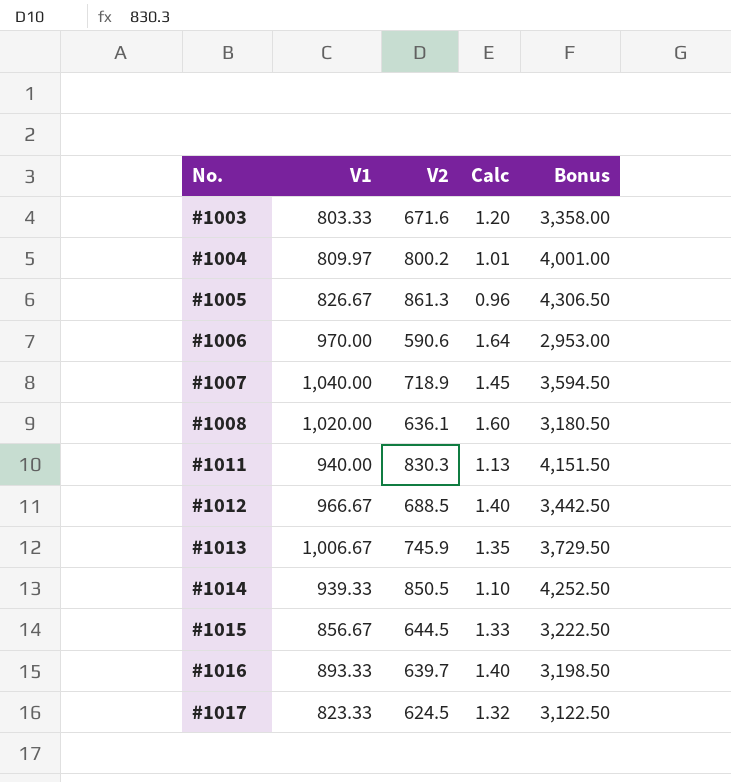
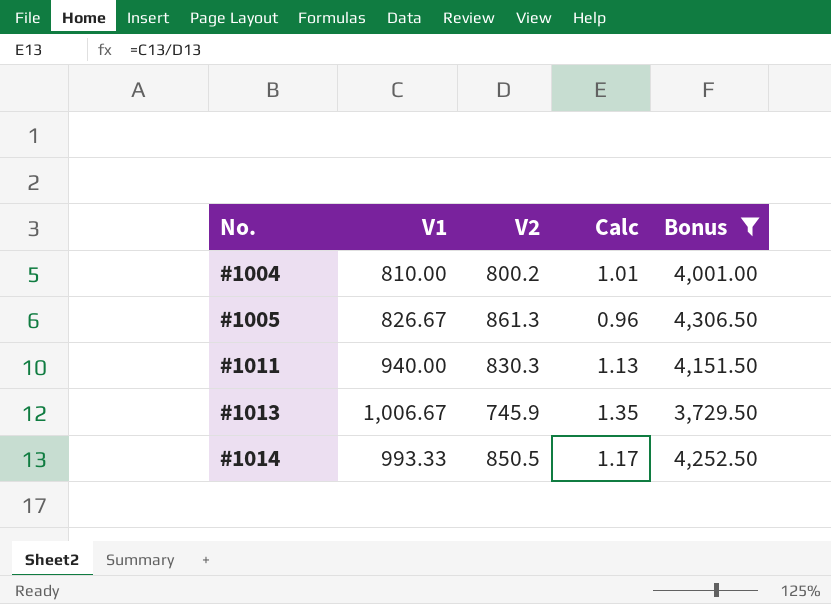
filter: none -> Bonus >= 3,729.50
#1004 | V1: 809.97 -> 810.00
#1014 | V1: 939.33 -> 993.33
#1014 | Calc: 1.10 -> 1.17

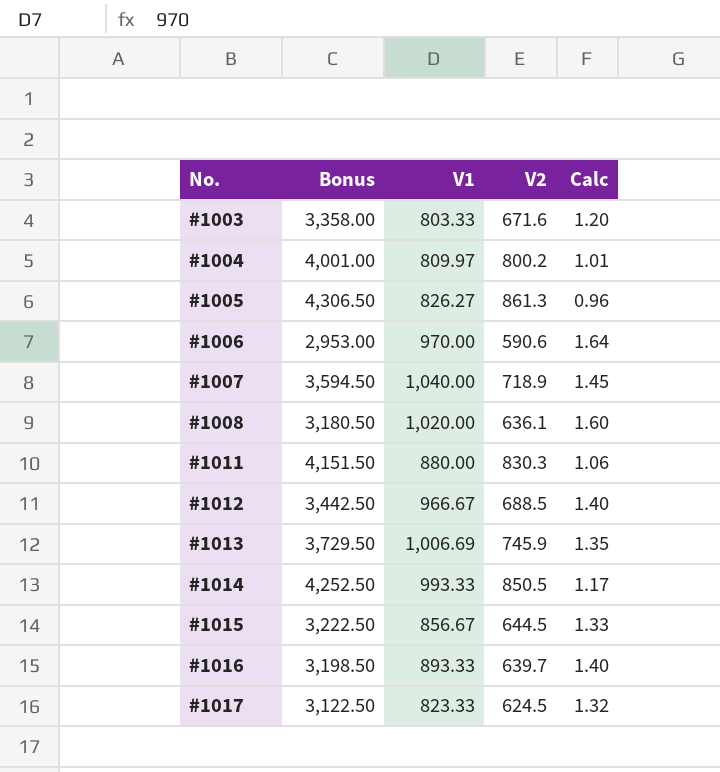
filter: Bonus >= 3,729.50 -> none
column Bonus | position: 5 -> 2
#1004 | V1: 810.00 -> 809.97
#1005 | V1: 826.67 -> 826.27
#1011 | V1: 940.00 -> 880.00
#1011 | Calc: 1.13 -> 1.06
#1013 | V1: 1,006.67 -> 1,006.69

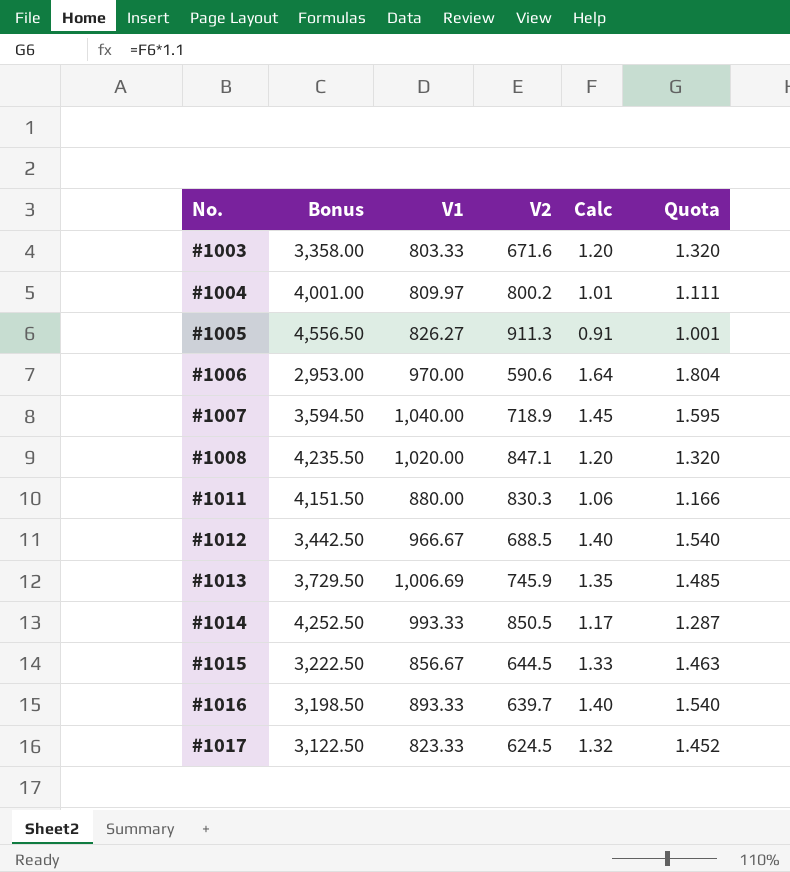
column Quota | formula: none -> [Calc] * 1.1
#1005 | Bonus: 4,306.50 -> 4,556.50
#1005 | V2: 861.3 -> 911.3
#1005 | Calc: 0.96 -> 0.91
#1008 | Bonus: 3,180.50 -> 4,235.50
#1008 | V2: 636.1 -> 847.1
#1008 | Calc: 1.60 -> 1.20

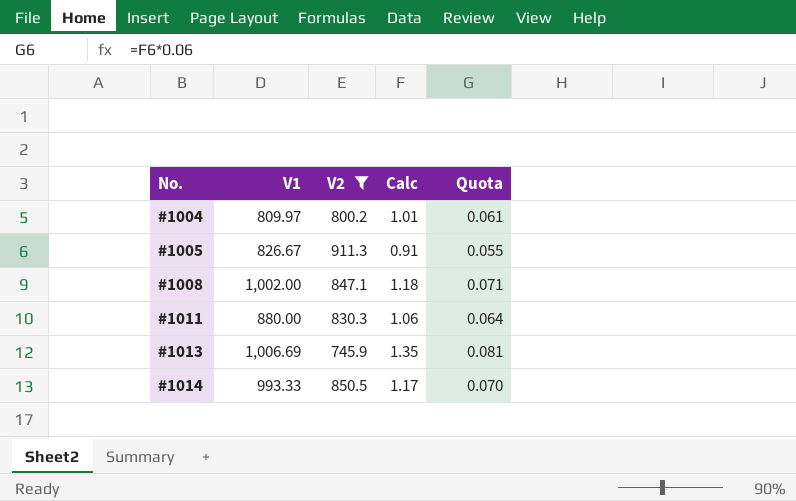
filter: none -> V2 >= 745.9
column Bonus | formula: [V2] * 5 -> none
column Quota | formula: [Calc] * 1.1 -> [Calc] * 0.06
#1005 | V1: 826.27 -> 826.67
#1008 | V1: 1,020.00 -> 1,002.00
#1008 | Calc: 1.20 -> 1.18

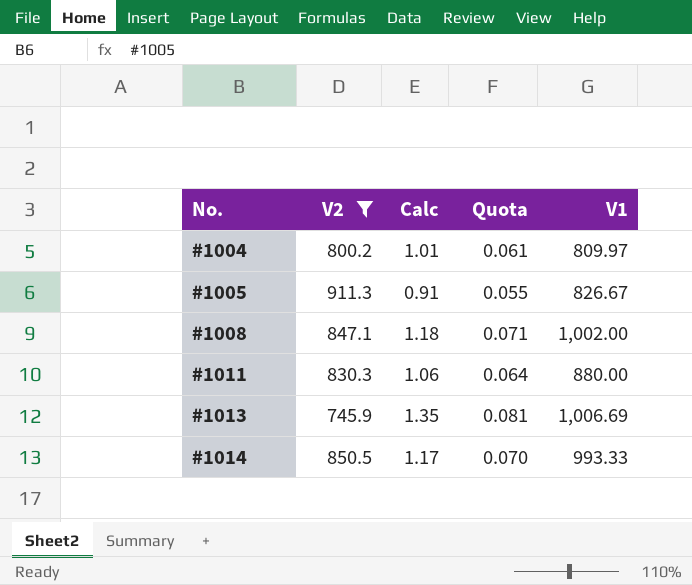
column V1 | position: 2 -> 5

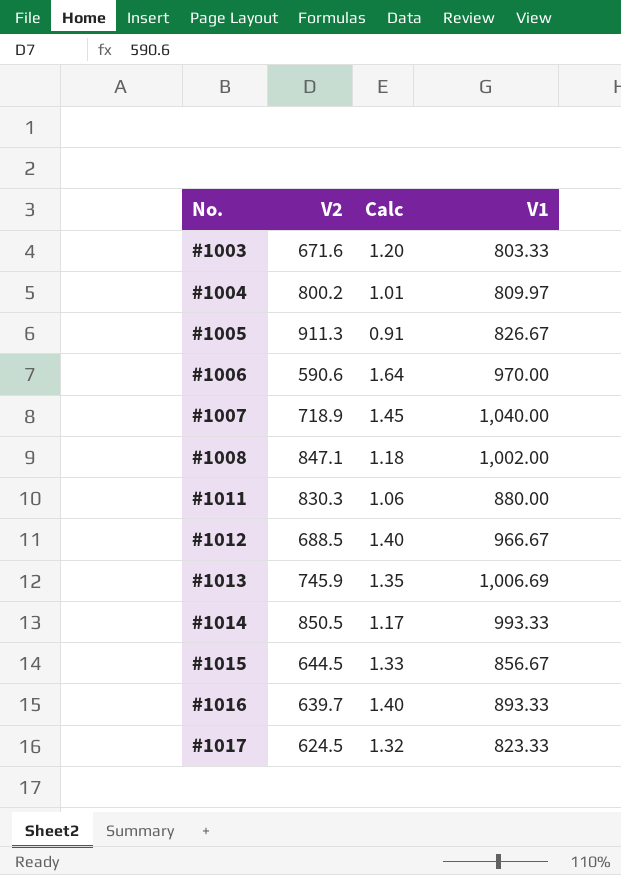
filter: V2 >= 745.9 -> none
column Quota | formula: [Calc] * 0.06 -> none

